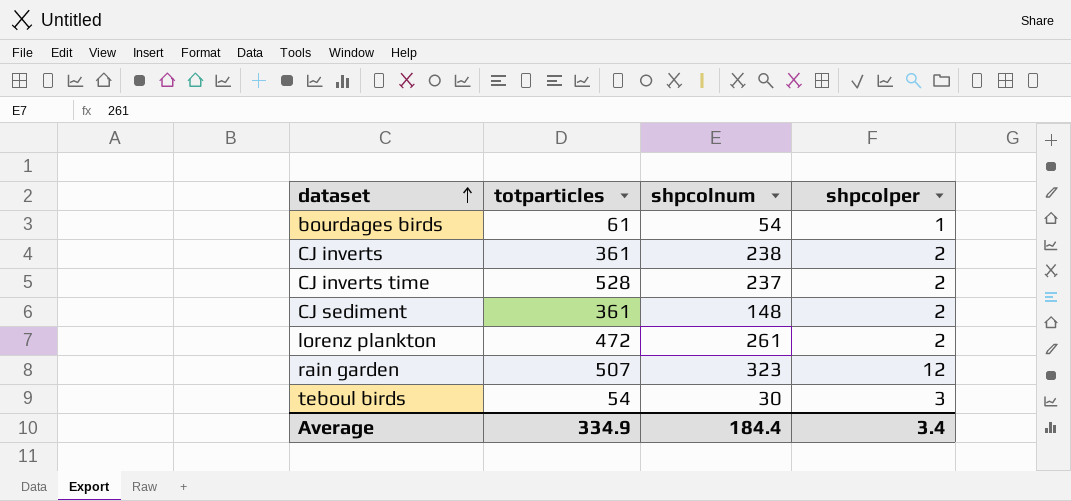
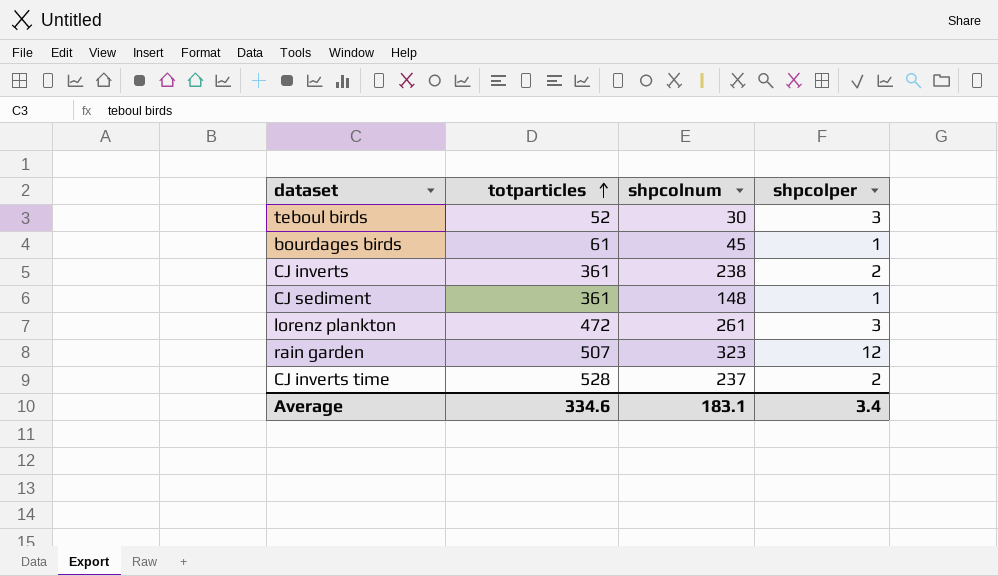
row order: dataset ascending -> totparticles ascending
teboul birds | totparticles: 54 -> 52
bourdages birds | shpcolnum: 54 -> 45
CJ sediment | shpcolper: 2 -> 1
lorenz plankton | shpcolper: 2 -> 3
Average | totparticles: 334.9 -> 334.6
Average | shpcolnum: 184.4 -> 183.1

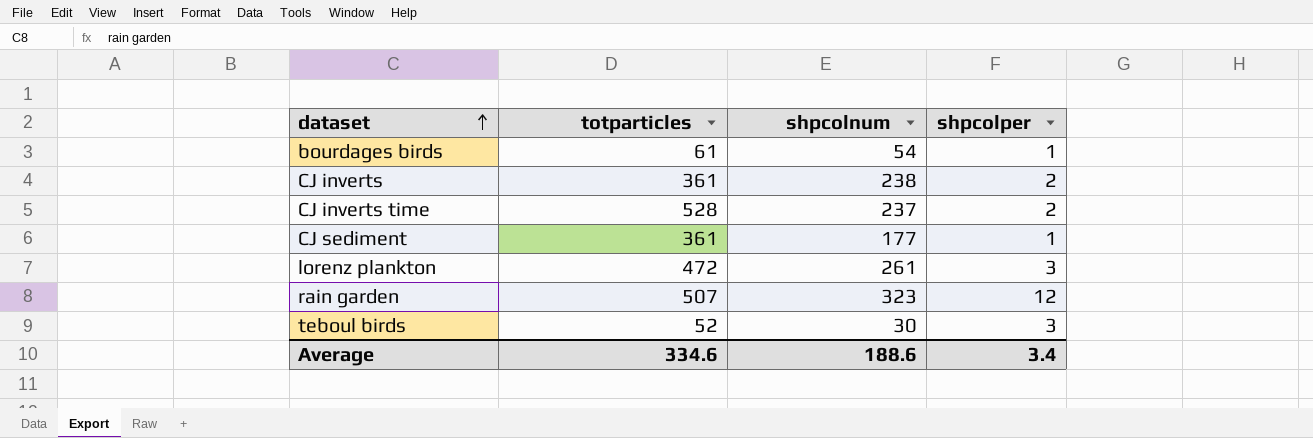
row order: totparticles ascending -> dataset ascending
bourdages birds | shpcolnum: 45 -> 54
CJ sediment | shpcolnum: 148 -> 177
Average | shpcolnum: 183.1 -> 188.6

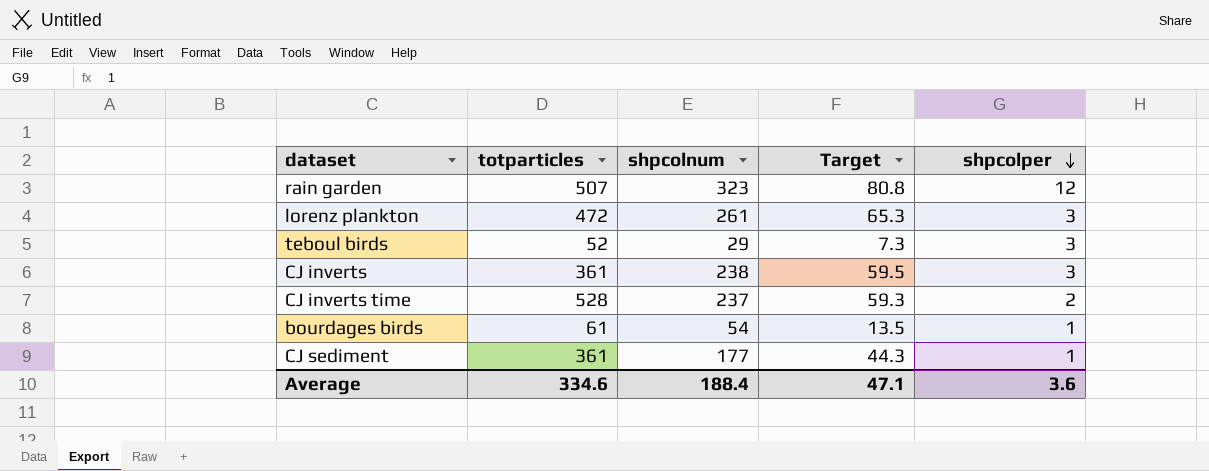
row order: dataset ascending -> shpcolper descending
column Target | formula: none -> [shpcolnum] * 0.25
teboul birds | shpcolnum: 30 -> 29
CJ inverts | shpcolper: 2 -> 3
Average | shpcolnum: 188.6 -> 188.4
Average | shpcolper: 3.4 -> 3.6

